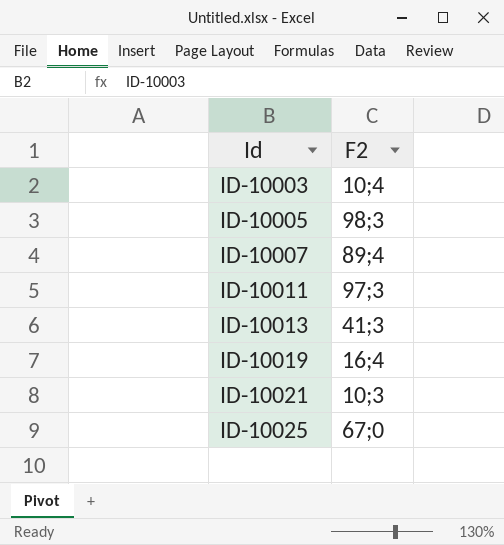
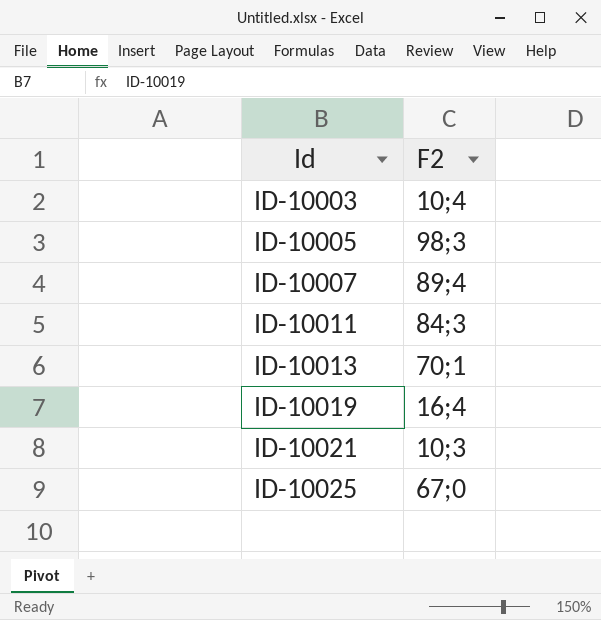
ID-10011 | F2: 97;3 -> 84;3
ID-10013 | F2: 41;3 -> 70;1

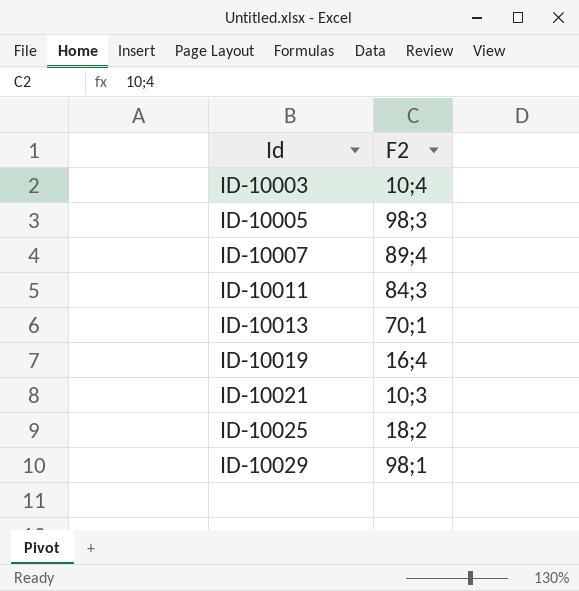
ID-10025 | F2: 67;0 -> 18;2
row ID-10029: none -> 98;1

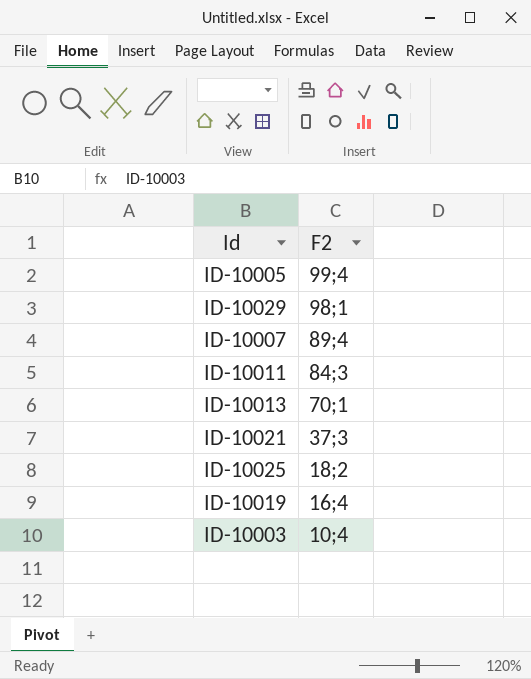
row order: Id ascending -> F2 descending
ID-10005 | F2: 98;3 -> 99;4
ID-10021 | F2: 10;3 -> 37;3

